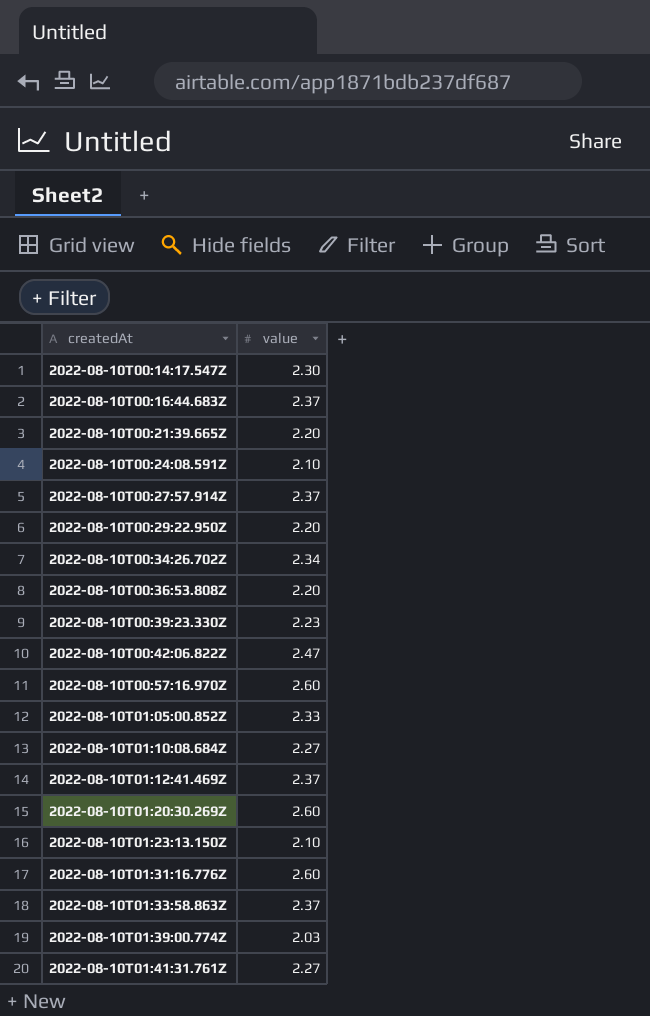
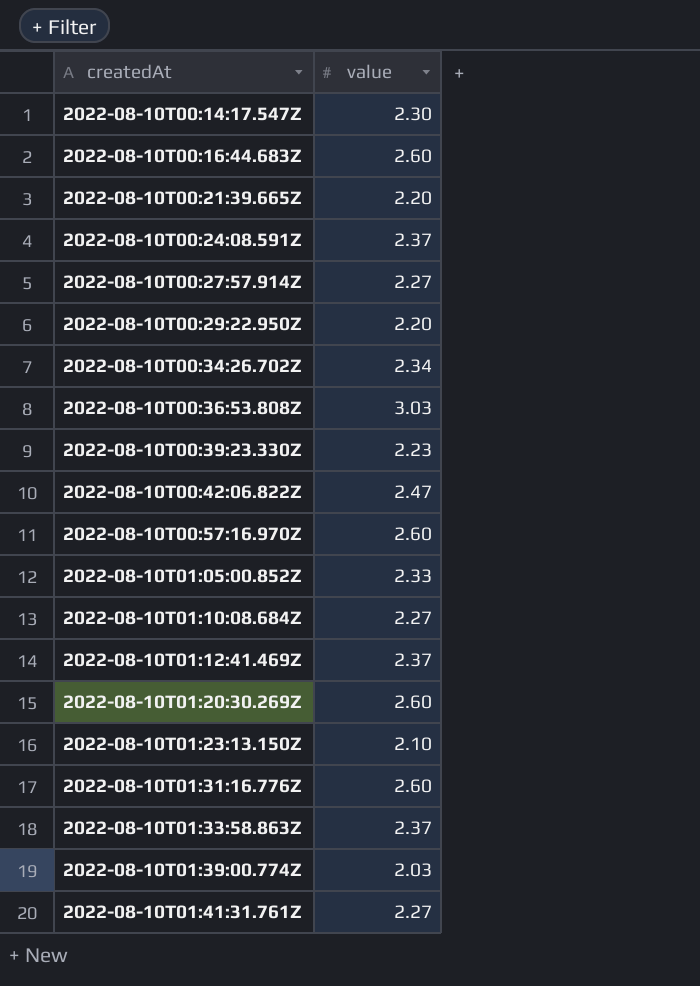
2022-08-10T00:16:44.683Z | value: 2.37 -> 2.60
2022-08-10T00:24:08.591Z | value: 2.10 -> 2.37
2022-08-10T00:27:57.914Z | value: 2.37 -> 2.27
2022-08-10T00:36:53.808Z | value: 2.20 -> 3.03

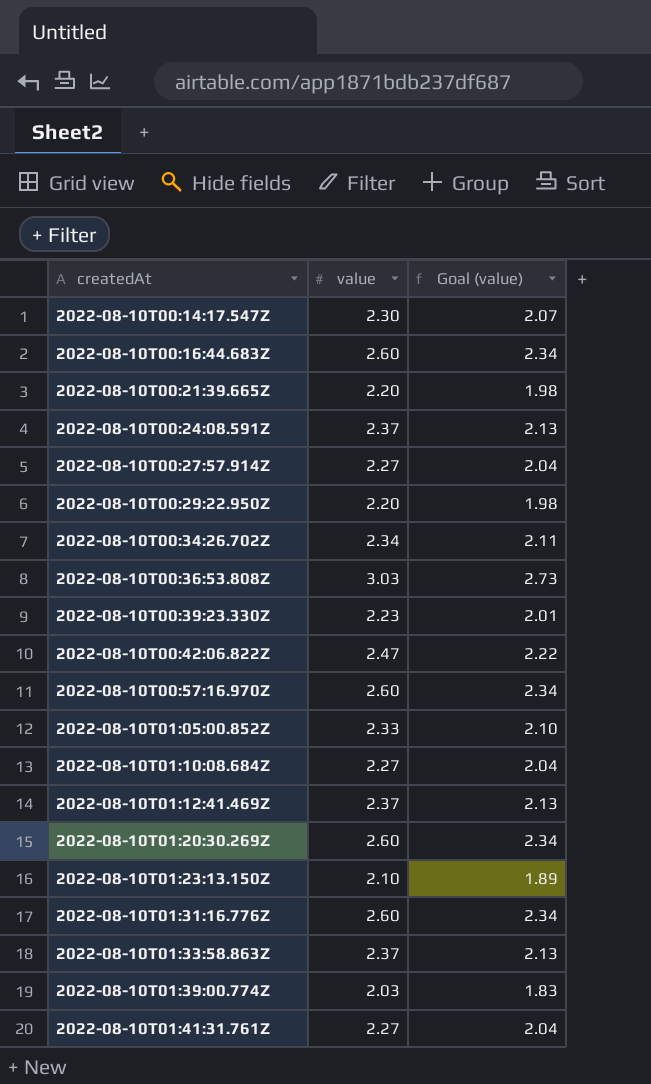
column Goal (value) | formula: none -> [value] * 0.9

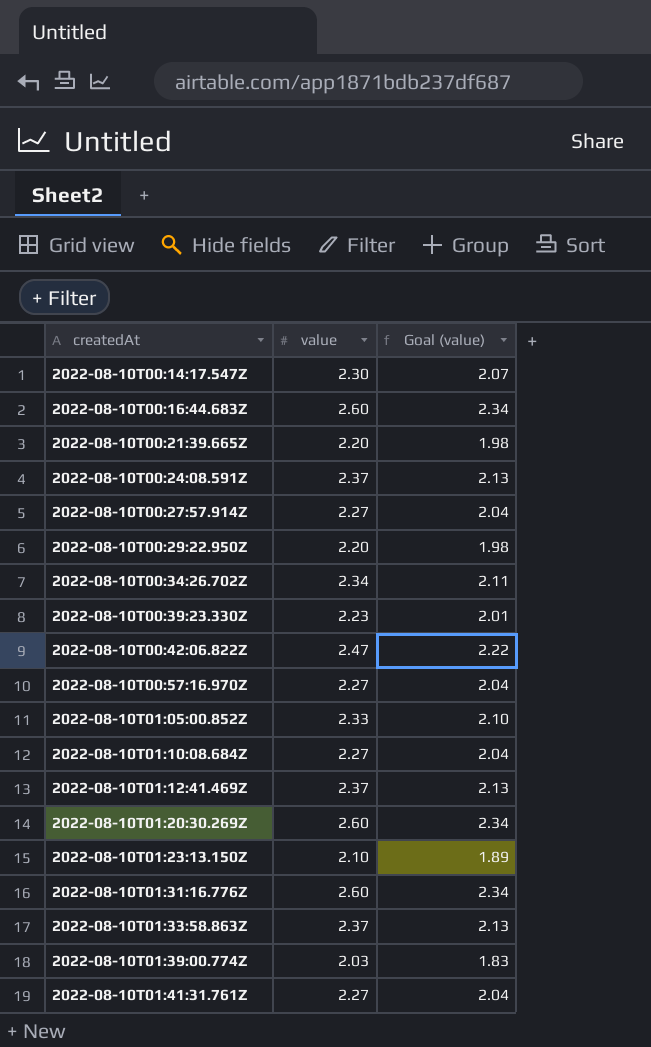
row 2022-08-10T00:36:53.808Z: 3.03 | 2.73 -> none
2022-08-10T00:57:16.970Z | value: 2.60 -> 2.27
2022-08-10T00:57:16.970Z | Goal (value): 2.34 -> 2.04

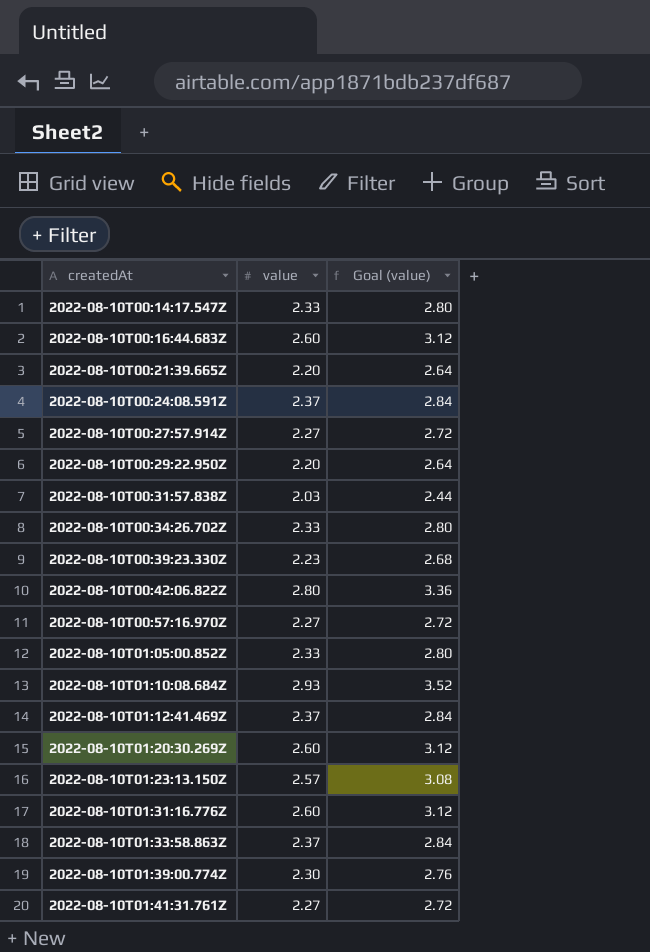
column Goal (value) | formula: [value] * 0.9 -> [value] * 1.2
2022-08-10T00:14:17.547Z | value: 2.30 -> 2.33
row 2022-08-10T00:31:57.838Z: none -> 2.03 | 2.44
2022-08-10T00:34:26.702Z | value: 2.34 -> 2.33
2022-08-10T00:42:06.822Z | value: 2.47 -> 2.80
2022-08-10T01:10:08.684Z | value: 2.27 -> 2.93
2022-08-10T01:23:13.150Z | value: 2.10 -> 2.57
2022-08-10T01:39:00.774Z | value: 2.03 -> 2.30

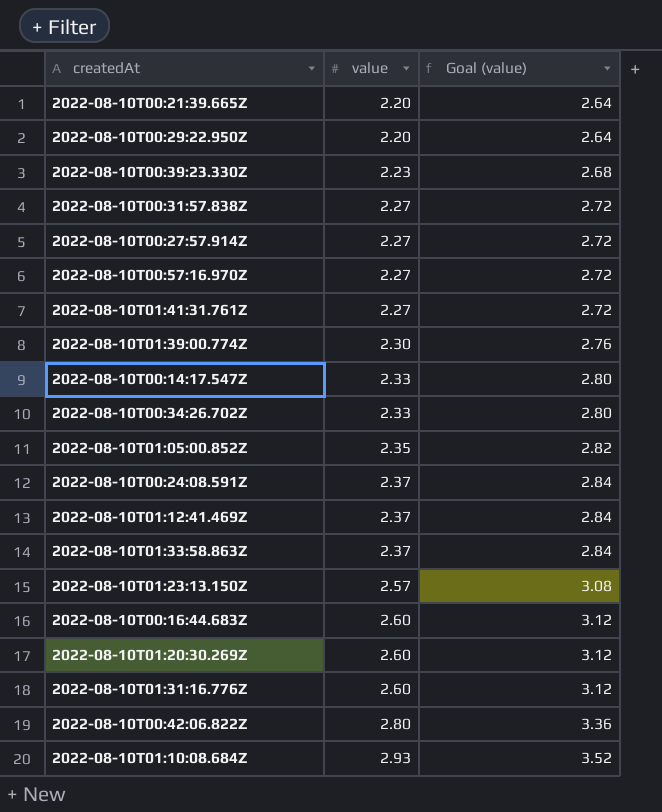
row order: createdAt ascending -> value ascending
2022-08-10T00:31:57.838Z | value: 2.03 -> 2.27
2022-08-10T00:31:57.838Z | Goal (value): 2.44 -> 2.72
2022-08-10T01:05:00.852Z | value: 2.33 -> 2.35
2022-08-10T01:05:00.852Z | Goal (value): 2.80 -> 2.82

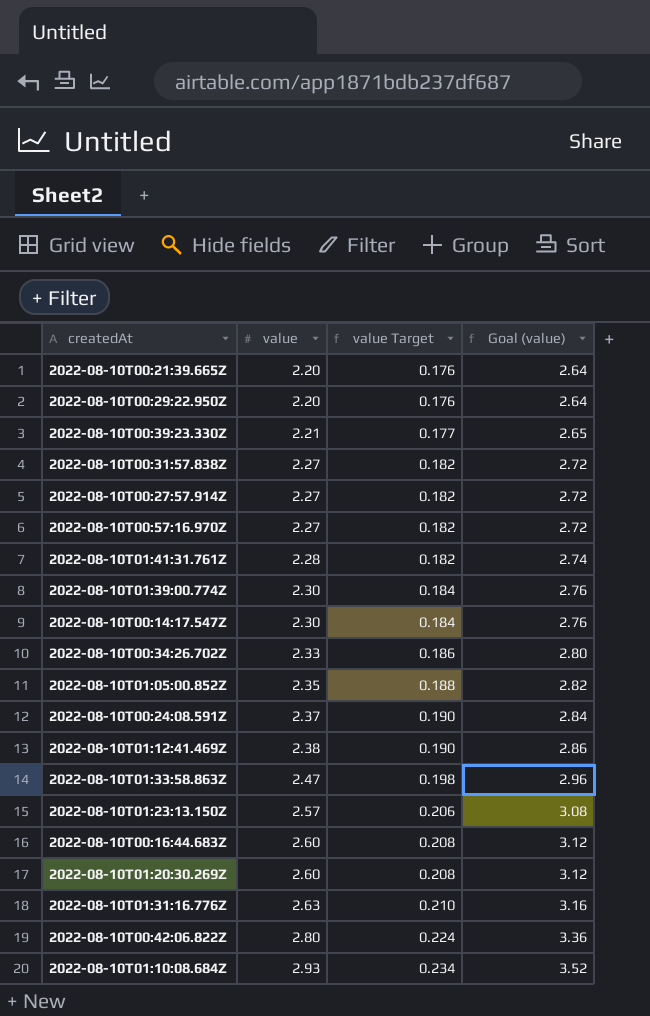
column value Target | formula: none -> [value] * 0.08
2022-08-10T00:39:23.330Z | value: 2.23 -> 2.21
2022-08-10T00:39:23.330Z | Goal (value): 2.68 -> 2.65
2022-08-10T01:41:31.761Z | value: 2.27 -> 2.28
2022-08-10T01:41:31.761Z | Goal (value): 2.72 -> 2.74
2022-08-10T00:14:17.547Z | value: 2.33 -> 2.30
2022-08-10T00:14:17.547Z | Goal (value): 2.80 -> 2.76
2022-08-10T01:12:41.469Z | value: 2.37 -> 2.38
2022-08-10T01:12:41.469Z | Goal (value): 2.84 -> 2.86
2022-08-10T01:33:58.863Z | value: 2.37 -> 2.47
2022-08-10T01:33:58.863Z | Goal (value): 2.84 -> 2.96
2022-08-10T01:31:16.776Z | value: 2.60 -> 2.63
2022-08-10T01:31:16.776Z | Goal (value): 3.12 -> 3.16

